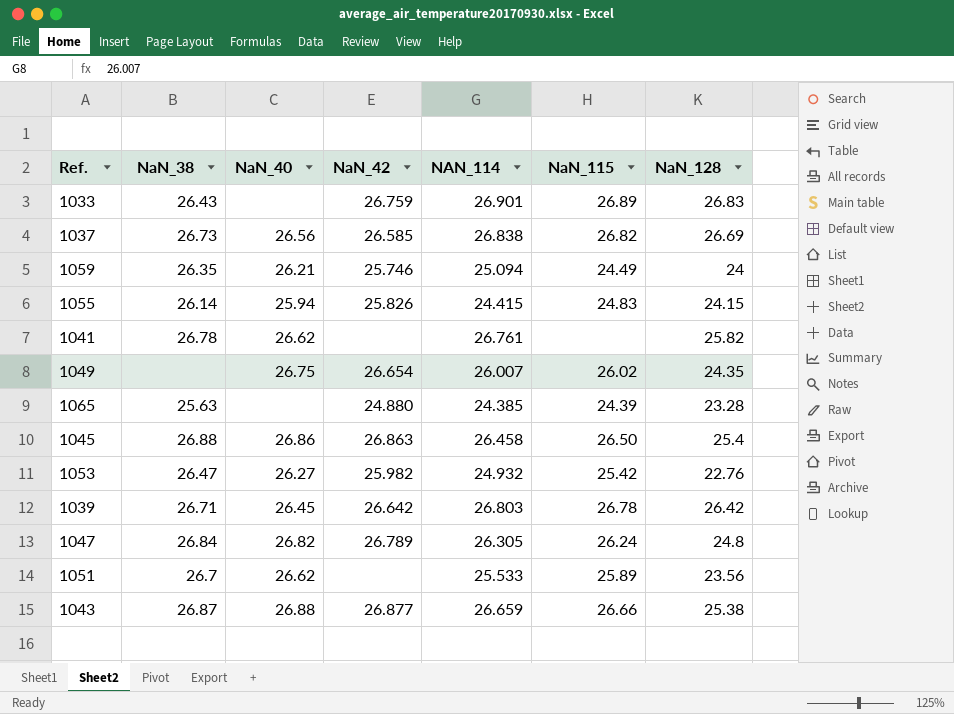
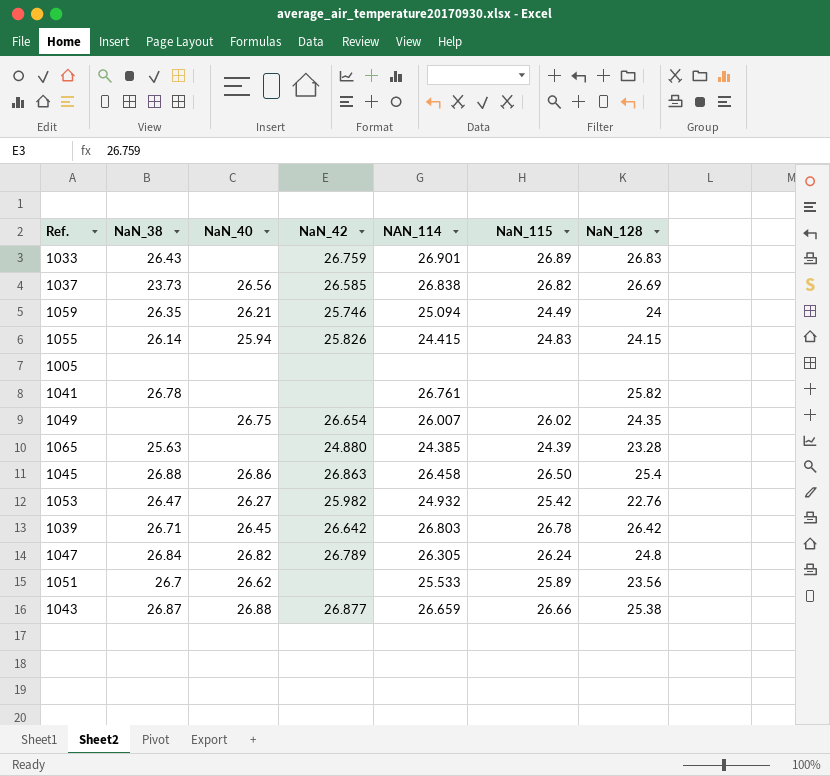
1037 | NaN_38: 26.73 -> 23.73
row 1005: none -> none | none | none | none | none | none
1041 | NaN_40: 26.62 -> none

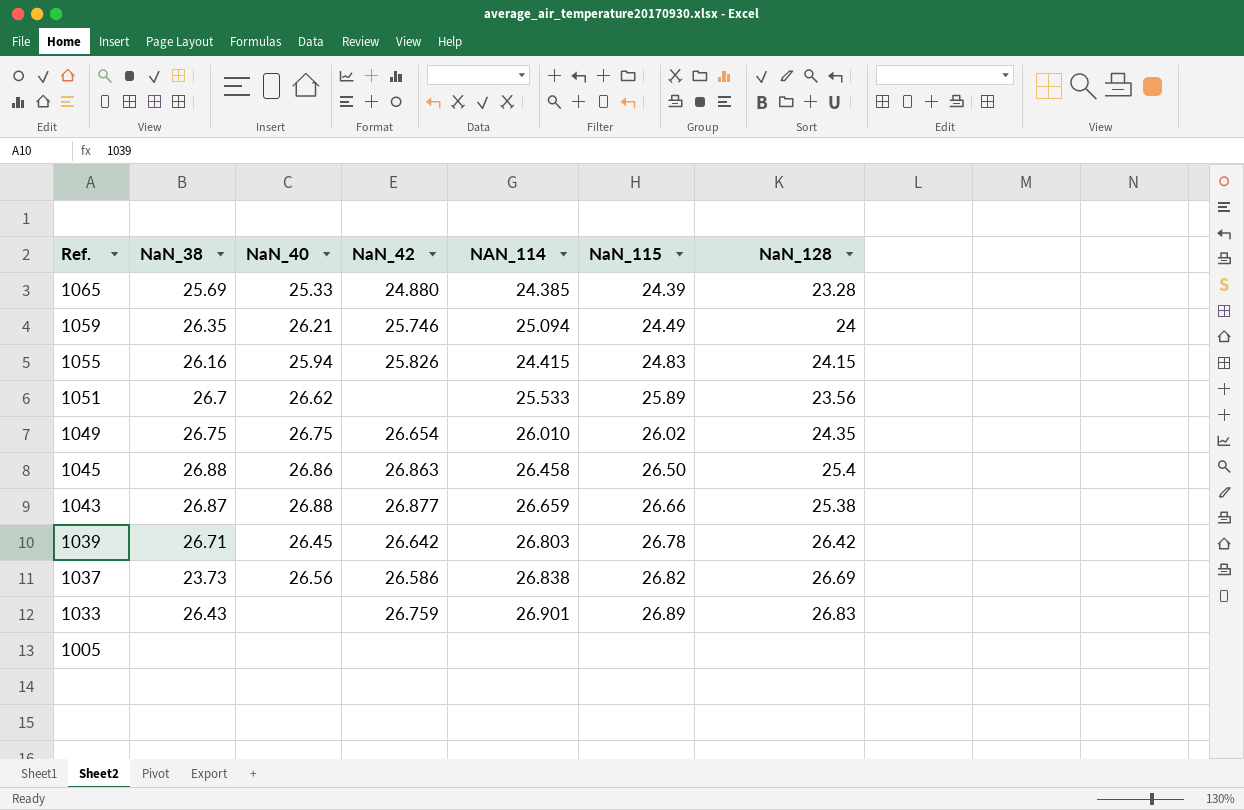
row order: none -> Ref. descending
row 1041: 26.78 | none | none | 26.761 | none | 25.82 -> none
row 1053: 26.47 | 26.27 | 25.982 | 24.932 | 25.42 | 22.76 -> none
row 1047: 26.84 | 26.82 | 26.789 | 26.305 | 26.24 | 24.8 -> none
1065 | NaN_38: 25.63 -> 25.69
1065 | NaN_40: none -> 25.33
1055 | NaN_38: 26.14 -> 26.16
1049 | NaN_38: none -> 26.75
1049 | NAN_114: 26.007 -> 26.010
1037 | NaN_42: 26.585 -> 26.586

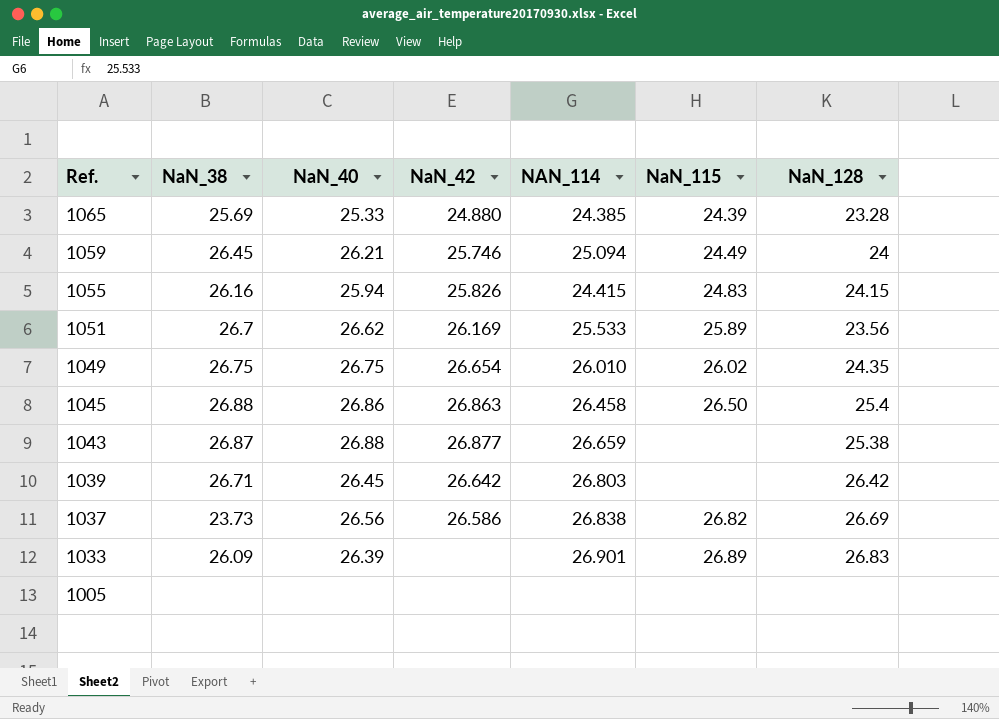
1059 | NaN_38: 26.35 -> 26.45
1051 | NaN_42: none -> 26.169
1043 | NaN_115: 26.66 -> none
1039 | NaN_115: 26.78 -> none
1033 | NaN_38: 26.43 -> 26.09
1033 | NaN_40: none -> 26.39
1033 | NaN_42: 26.759 -> none

